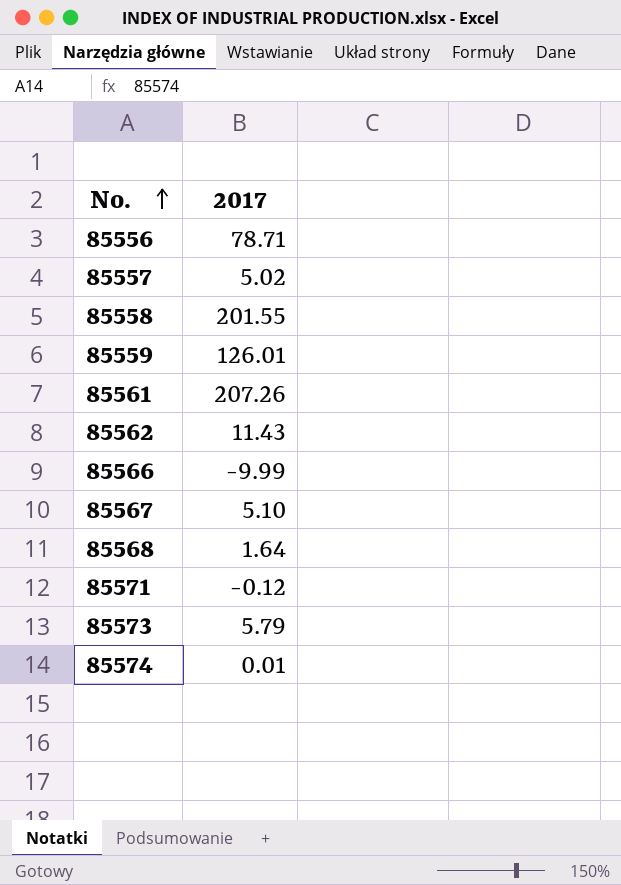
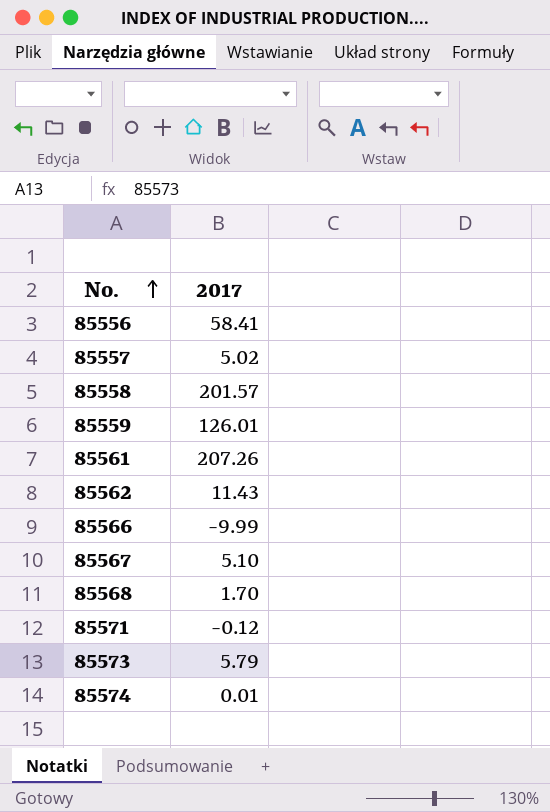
85556 | 2017: 78.71 -> 58.41
85558 | 2017: 201.55 -> 201.57
85568 | 2017: 1.64 -> 1.70

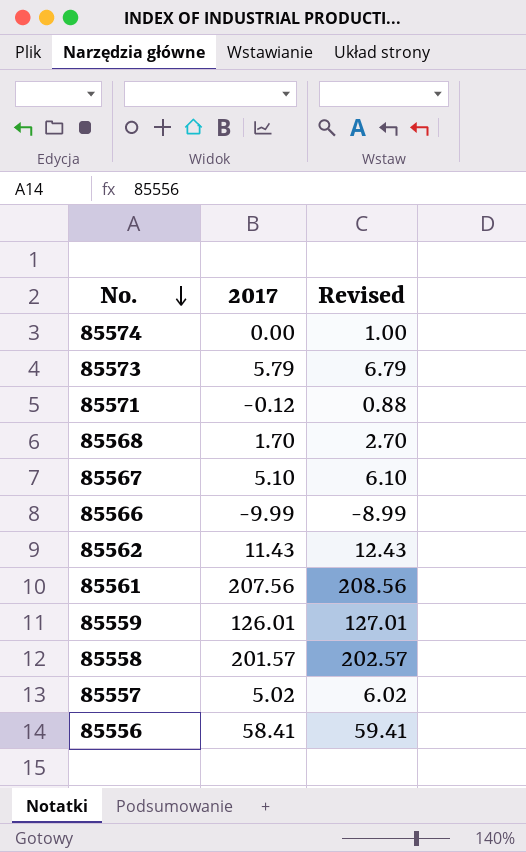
row order: No. ascending -> No. descending
column Revised | formula: none -> [2017] + 1
85574 | 2017: 0.01 -> 0.00
85561 | 2017: 207.26 -> 207.56

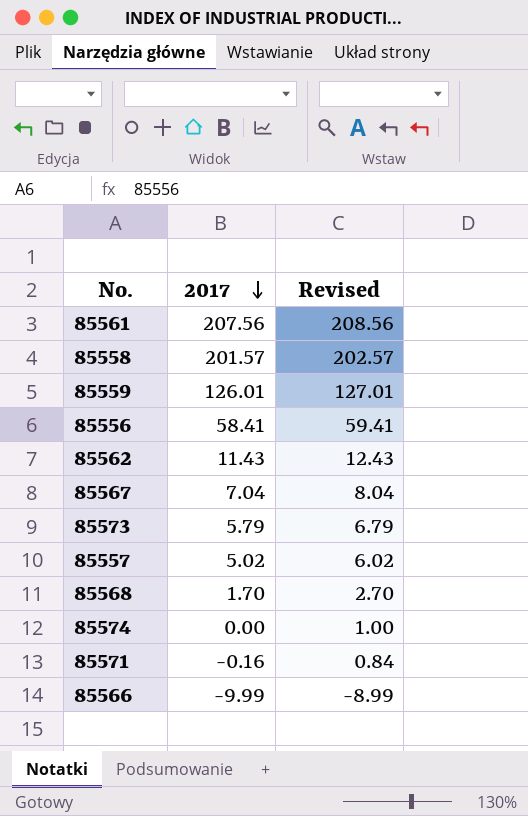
row order: No. descending -> 2017 descending
85567 | 2017: 5.10 -> 7.04
85567 | Revised: 6.10 -> 8.04
85571 | 2017: -0.12 -> -0.16
85571 | Revised: 0.88 -> 0.84

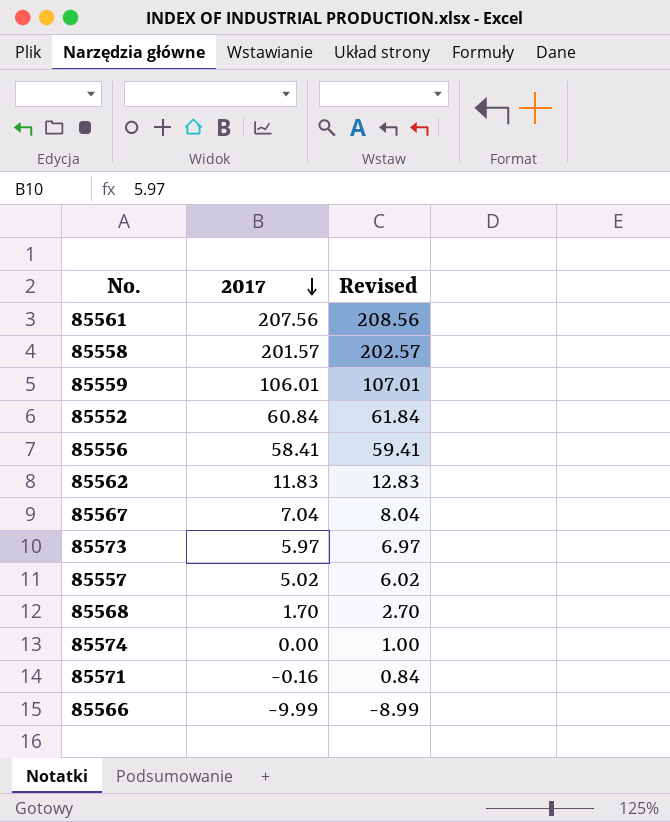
85559 | 2017: 126.01 -> 106.01
85559 | Revised: 127.01 -> 107.01
row 85552: none -> 60.84 | 61.84
85562 | 2017: 11.43 -> 11.83
85562 | Revised: 12.43 -> 12.83
85573 | 2017: 5.79 -> 5.97
85573 | Revised: 6.79 -> 6.97

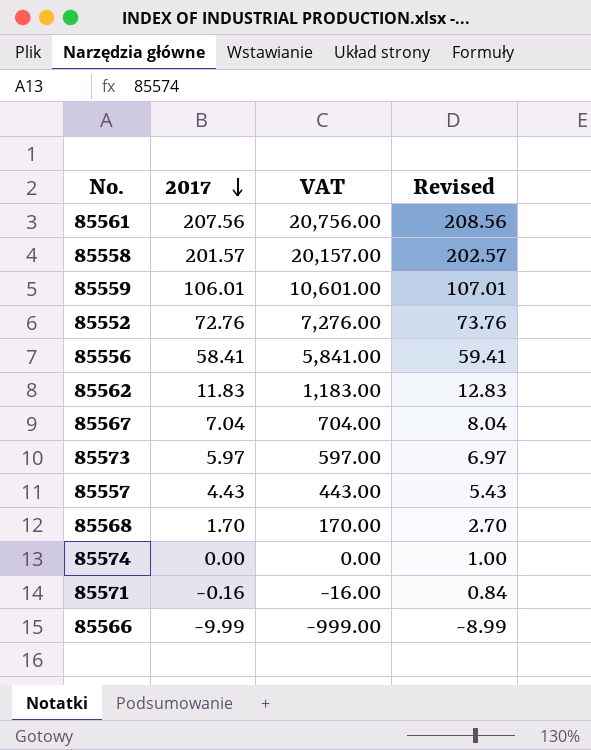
column VAT | formula: none -> [2017] * 100
85552 | 2017: 60.84 -> 72.76
85552 | Revised: 61.84 -> 73.76
85557 | 2017: 5.02 -> 4.43
85557 | Revised: 6.02 -> 5.43

